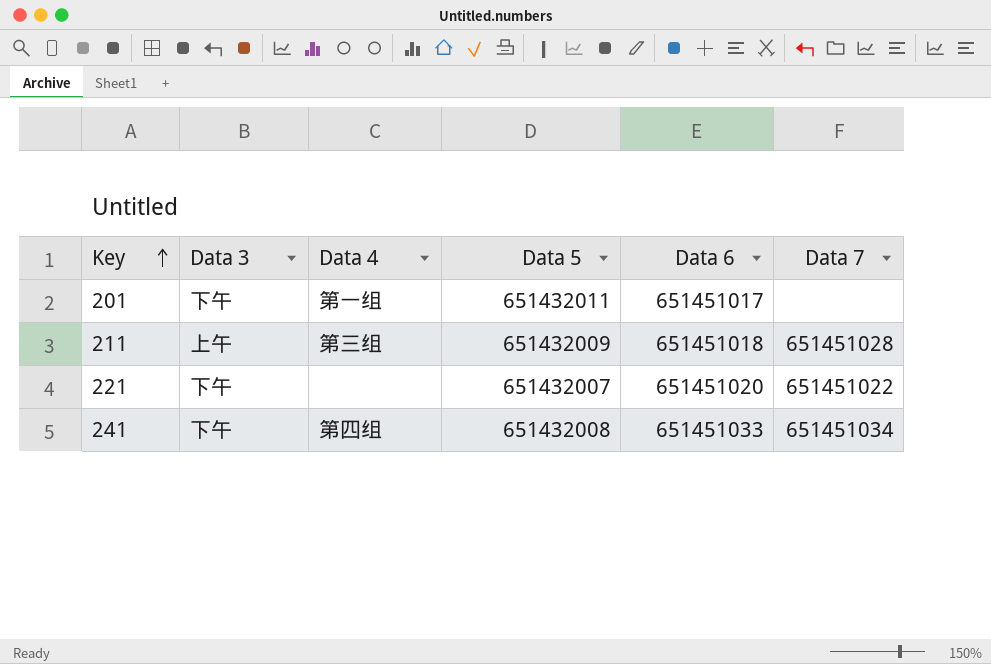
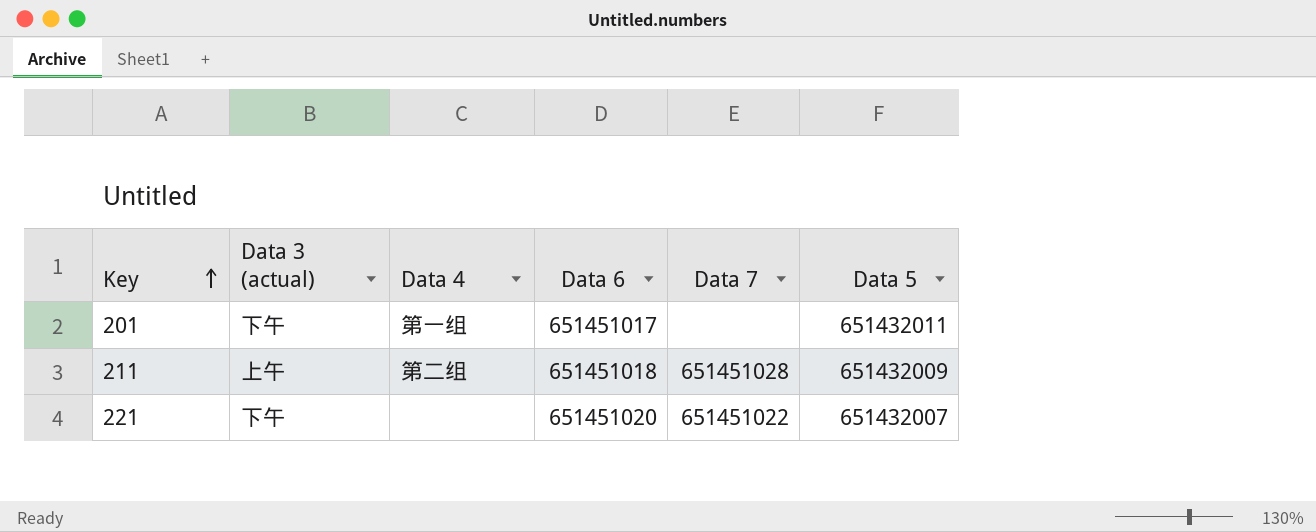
column name: Data 3 -> Data 3 (actual)
column Data 5 | position: 4 -> 6
row 241: 下午 | 第四组 | 651432008 | 651451033 | 651451034 -> none
211 | Data 4: 第三组 -> 第二组

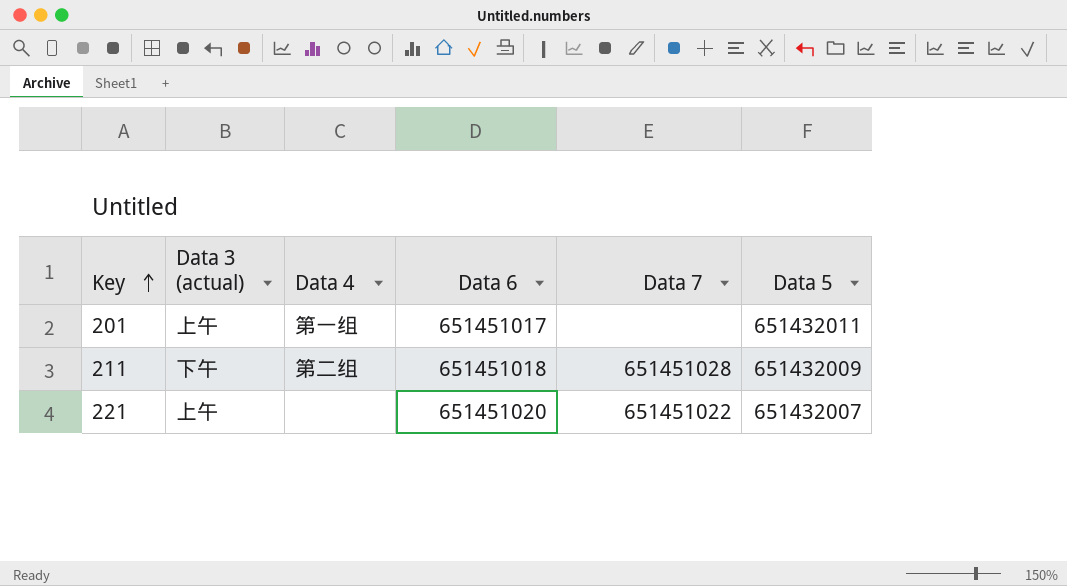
201 | Data 3 (actual): 下午 -> 上午
211 | Data 3 (actual): 上午 -> 下午
221 | Data 3 (actual): 下午 -> 上午

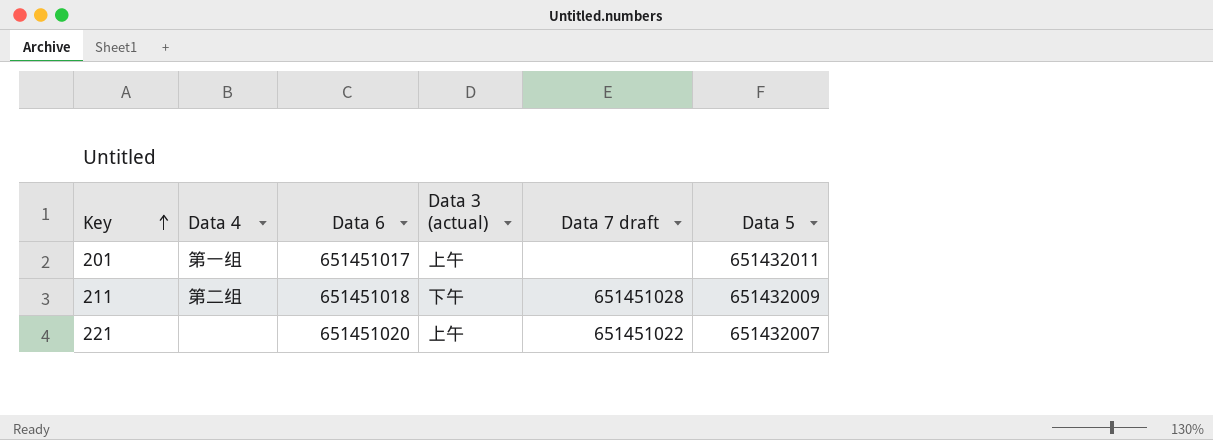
column Data 3 (actual) | position: 2 -> 4
column name: Data 7 -> Data 7 draft

